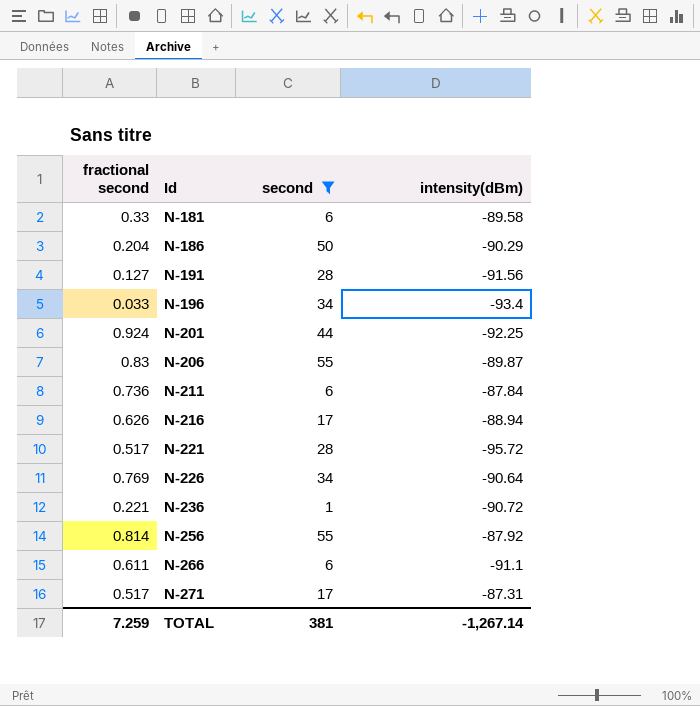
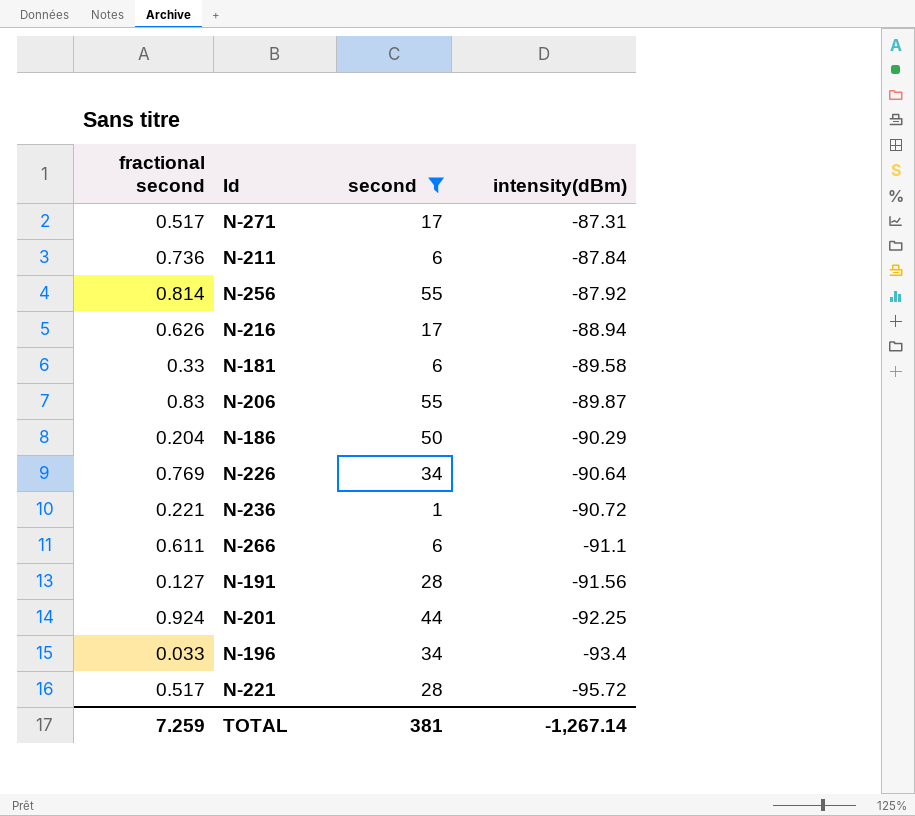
row order: Id ascending -> intensity(dBm) descending

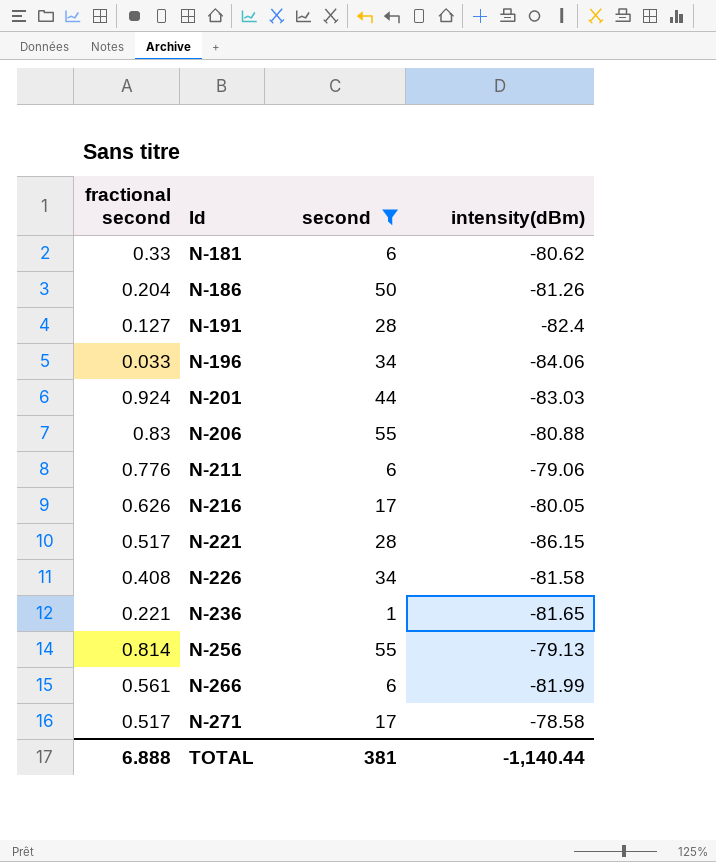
row order: intensity(dBm) descending -> Id ascending
N-181 | intensity(dBm): -89.58 -> -80.62
N-186 | intensity(dBm): -90.29 -> -81.26
N-191 | intensity(dBm): -91.56 -> -82.4
N-196 | intensity(dBm): -93.4 -> -84.06
N-201 | intensity(dBm): -92.25 -> -83.03
N-206 | intensity(dBm): -89.87 -> -80.88
N-211 | fractional second: 0.736 -> 0.776
N-211 | intensity(dBm): -87.84 -> -79.06
N-216 | intensity(dBm): -88.94 -> -80.05
N-221 | intensity(dBm): -95.72 -> -86.15
N-226 | fractional second: 0.769 -> 0.408
N-226 | intensity(dBm): -90.64 -> -81.58
N-236 | intensity(dBm): -90.72 -> -81.65
N-256 | intensity(dBm): -87.92 -> -79.13
N-266 | fractional second: 0.611 -> 0.561
N-266 | intensity(dBm): -91.1 -> -81.99
N-271 | intensity(dBm): -87.31 -> -78.58
TOTAL | fractional second: 7.259 -> 6.888
TOTAL | intensity(dBm): -1,267.14 -> -1,140.44

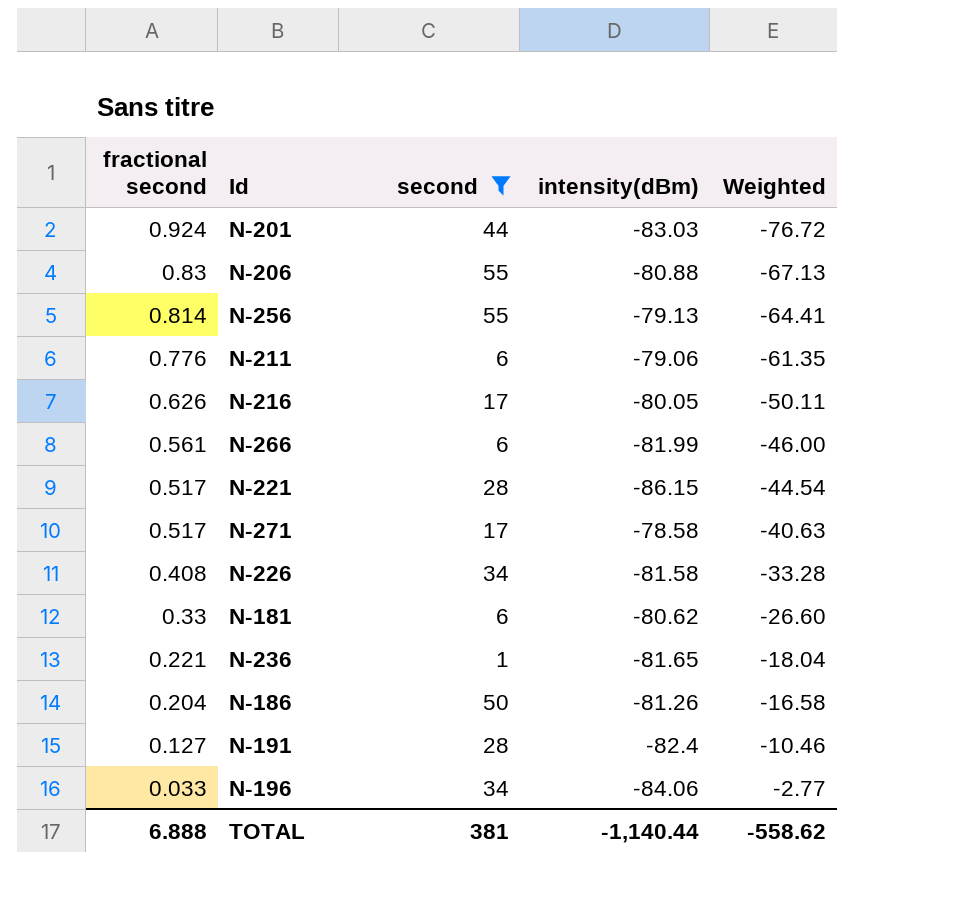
row order: Id ascending -> fractional second descending
column Weighted | formula: none -> [fractional second] * [intensity(dBm)]

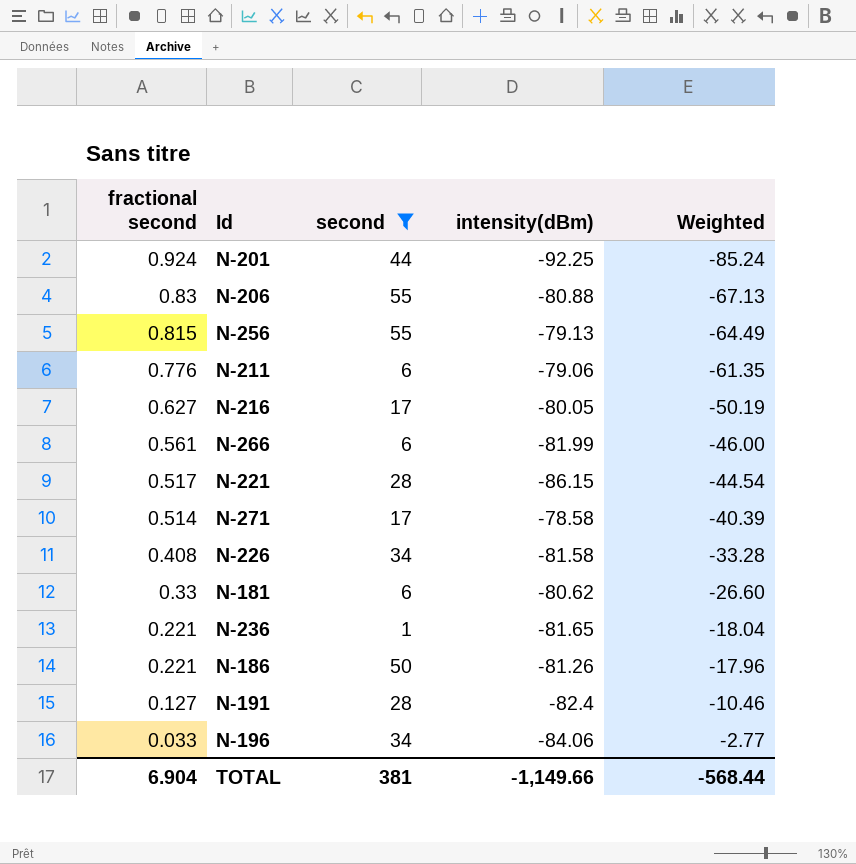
N-201 | intensity(dBm): -83.03 -> -92.25
N-201 | Weighted: -76.72 -> -85.24
N-256 | fractional second: 0.814 -> 0.815
N-256 | Weighted: -64.41 -> -64.49
N-216 | fractional second: 0.626 -> 0.627
N-216 | Weighted: -50.11 -> -50.19
N-271 | fractional second: 0.517 -> 0.514
N-271 | Weighted: -40.63 -> -40.39
N-186 | fractional second: 0.204 -> 0.221
N-186 | Weighted: -16.58 -> -17.96
TOTAL | fractional second: 6.888 -> 6.904
TOTAL | intensity(dBm): -1,140.44 -> -1,149.66
TOTAL | Weighted: -558.62 -> -568.44

